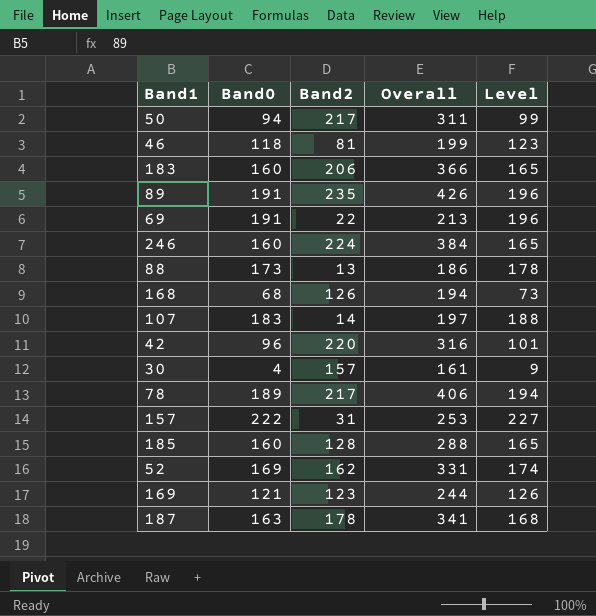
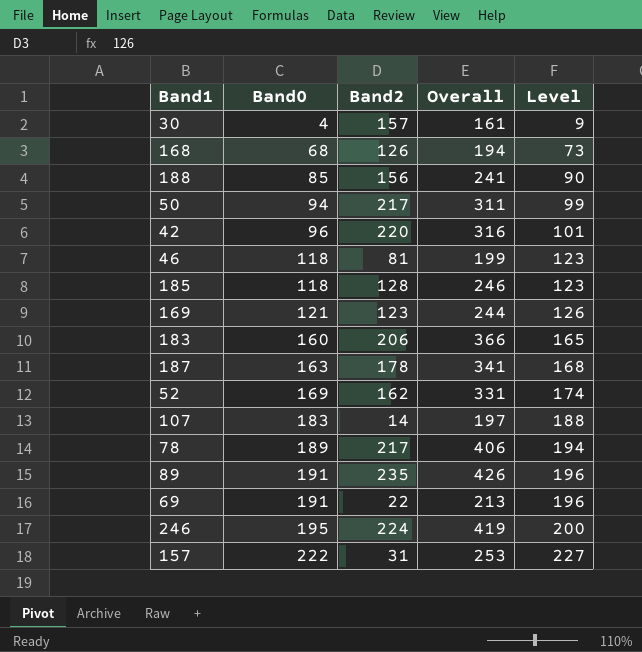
row order: none -> Band0 ascending
row 88: 173 | 13 | 186 | 178 -> none
row 188: none -> 85 | 156 | 241 | 90
185 | Band0: 160 -> 118
185 | Overall: 288 -> 246
185 | Level: 165 -> 123
246 | Band0: 160 -> 195
246 | Overall: 384 -> 419
246 | Level: 165 -> 200

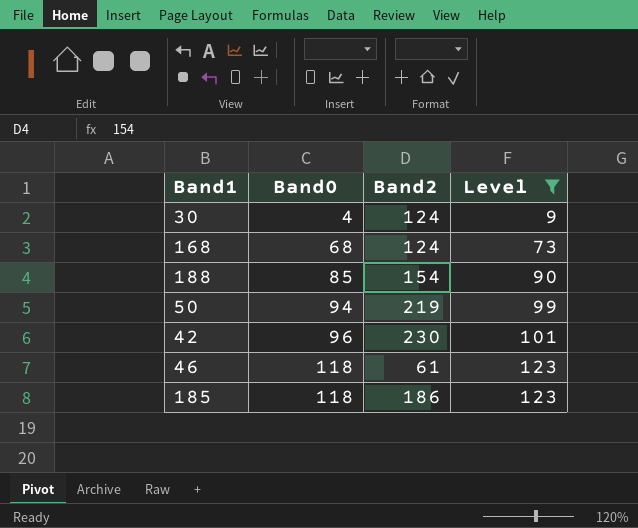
filter: none -> Level <= 123
column Overall | formula: [Band0] + [Band2] -> none
30 | Band2: 157 -> 124
168 | Band2: 126 -> 124
188 | Band2: 156 -> 154
50 | Band2: 217 -> 219
42 | Band2: 220 -> 230
46 | Band2: 81 -> 61
185 | Band2: 128 -> 186

